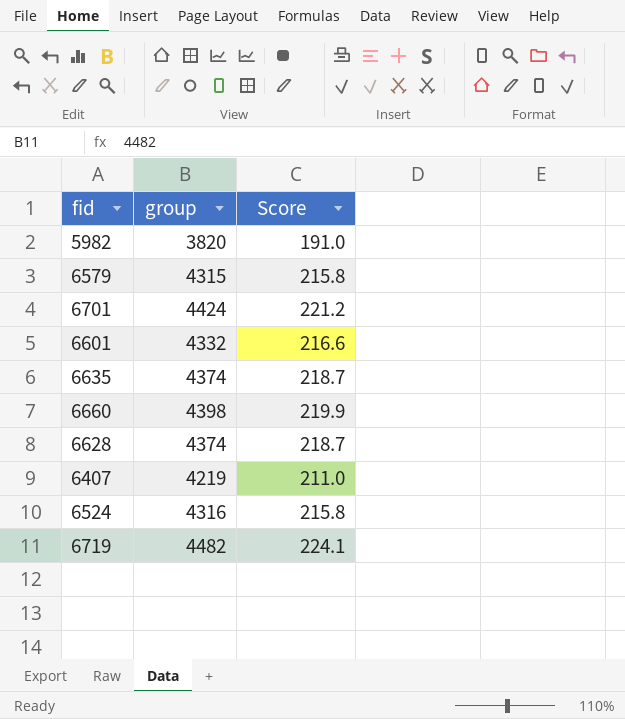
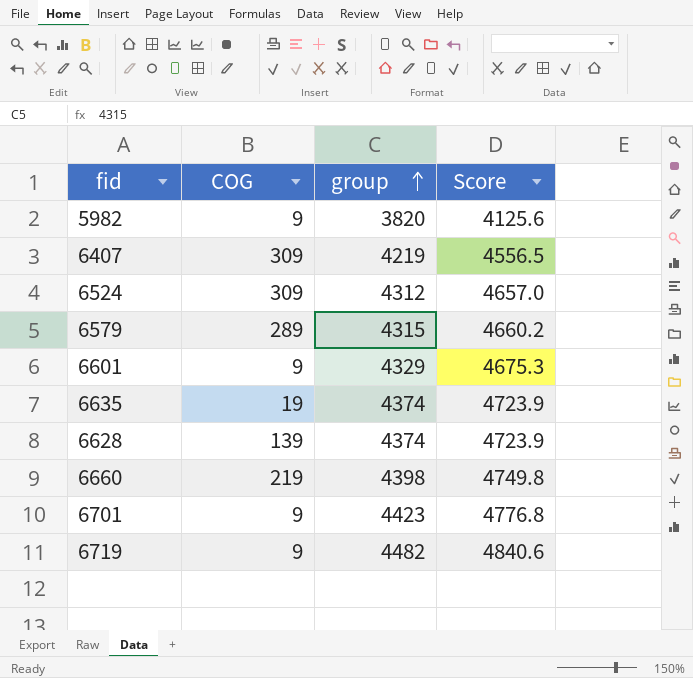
row order: none -> group ascending
column COG | position: none -> 2
column Score | formula: [group] * 0.05 -> [group] * 1.08
6524 | group: 4316 -> 4312
6601 | group: 4332 -> 4329
6701 | group: 4424 -> 4423

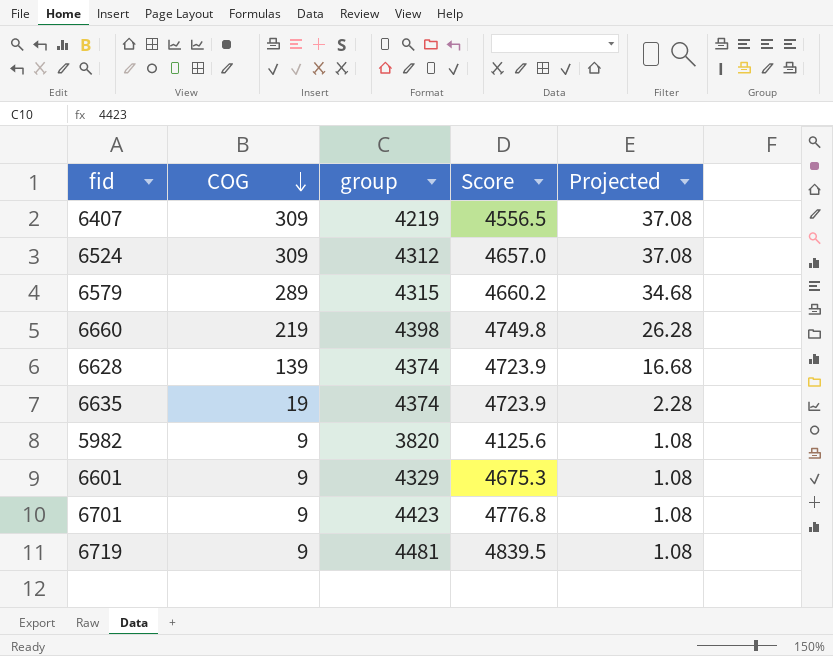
row order: group ascending -> COG descending
column Projected | formula: none -> [COG] * 0.12
6719 | group: 4482 -> 4481
6719 | Score: 4840.6 -> 4839.5

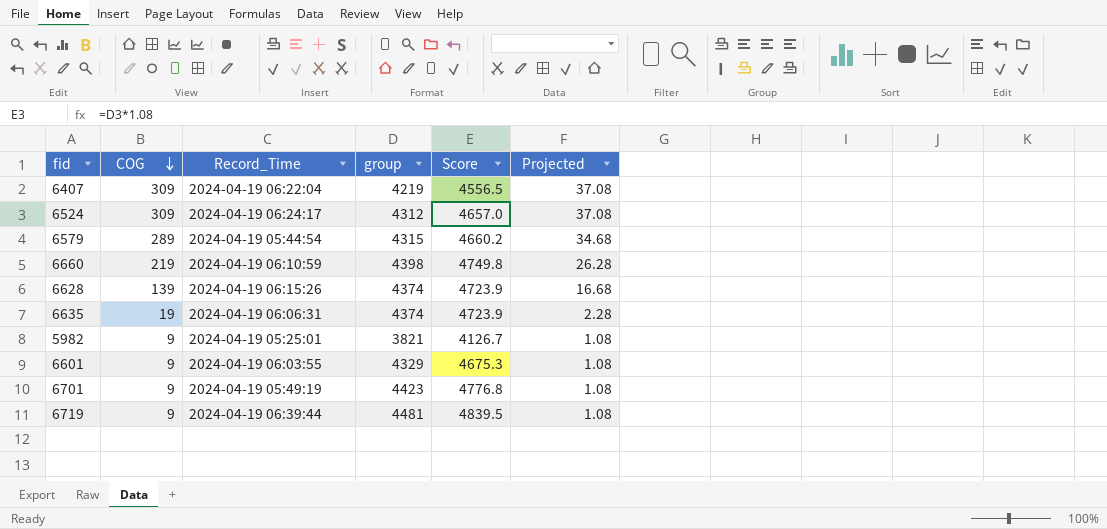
column Record_Time | position: none -> 3
5982 | group: 3820 -> 3821
5982 | Score: 4125.6 -> 4126.7

